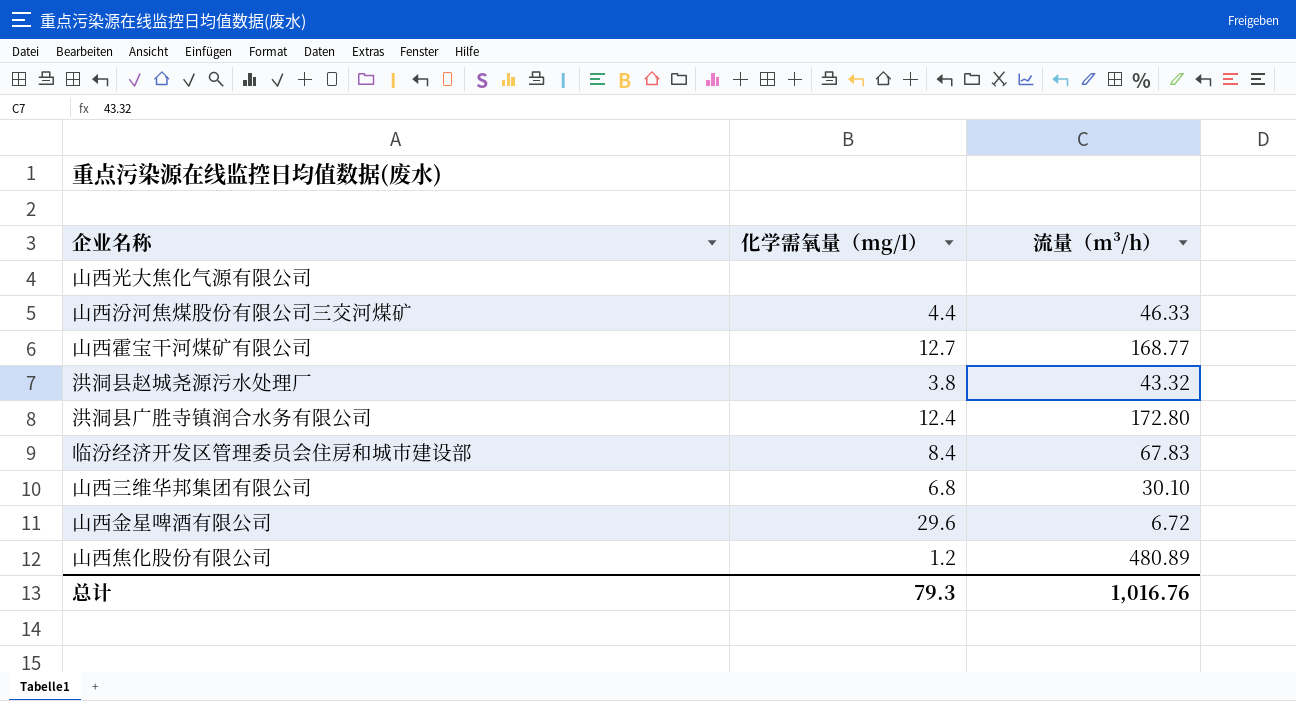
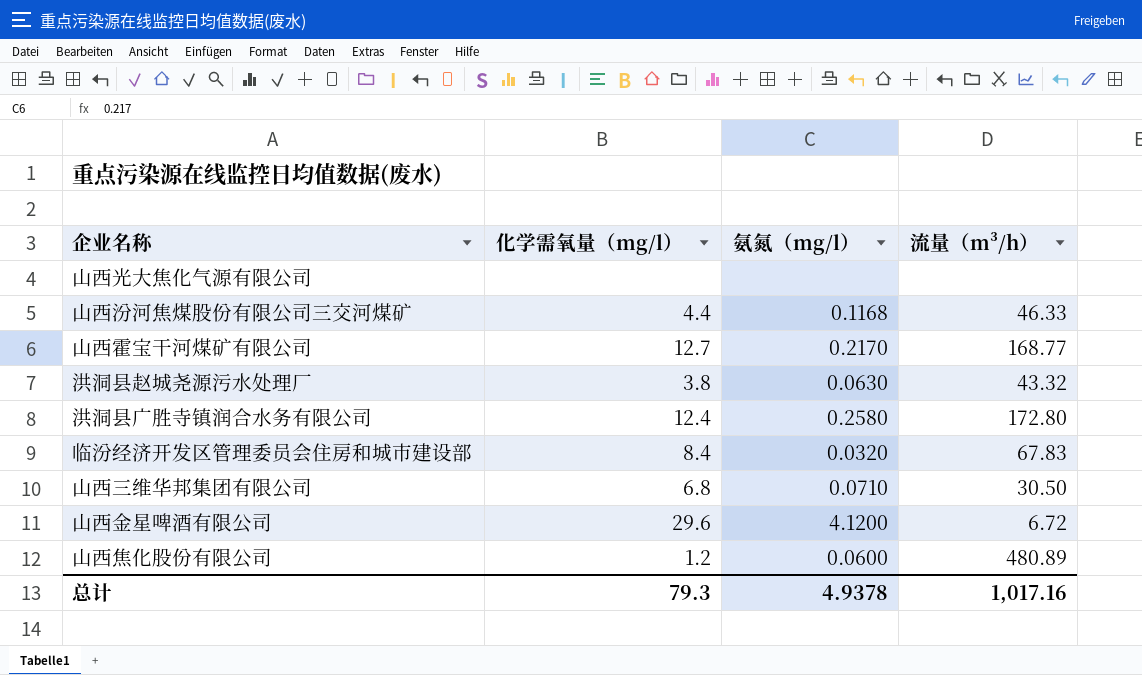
column 氨氮（mg/l） | position: none -> 3
山西三维华邦集团有限公司 | 流量（m³/h）: 30.10 -> 30.50
总计 | 流量（m³/h）: 1,016.76 -> 1,017.16

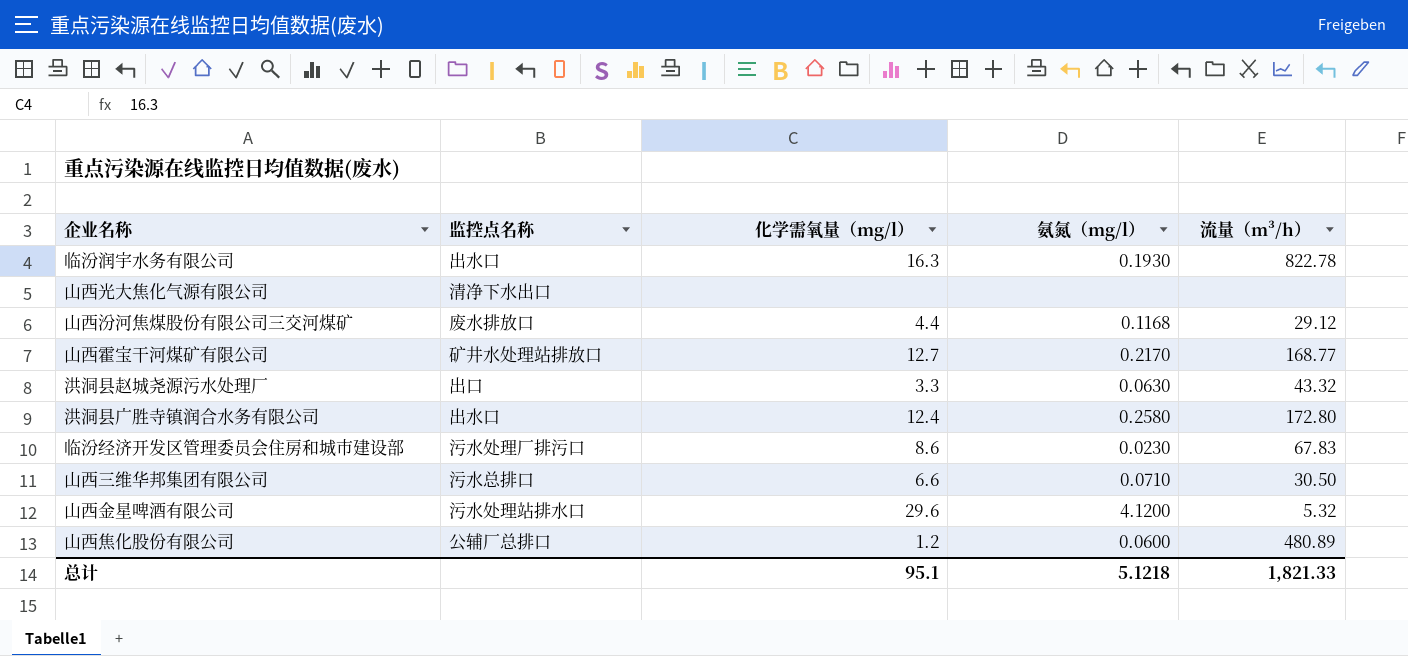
column 监控点名称 | position: none -> 2
row 临汾润宇水务有限公司: none -> 出水口 | 16.3 | 0.1930 | 822.78
山西汾河焦煤股份有限公司三交河煤矿 | 流量（m³/h）: 46.33 -> 29.12
洪洞县赵城尧源污水处理厂 | 化学需氧量（mg/l）: 3.8 -> 3.3
临汾经济开发区管理委员会住房和城市建设部 | 化学需氧量（mg/l）: 8.4 -> 8.6
临汾经济开发区管理委员会住房和城市建设部 | 氨氮（mg/l）: 0.0320 -> 0.0230
山西三维华邦集团有限公司 | 化学需氧量（mg/l）: 6.8 -> 6.6
山西金星啤酒有限公司 | 流量（m³/h）: 6.72 -> 5.32
总计 | 化学需氧量（mg/l）: 79.3 -> 95.1
总计 | 氨氮（mg/l）: 4.9378 -> 5.1218
总计 | 流量（m³/h）: 1,017.16 -> 1,821.33

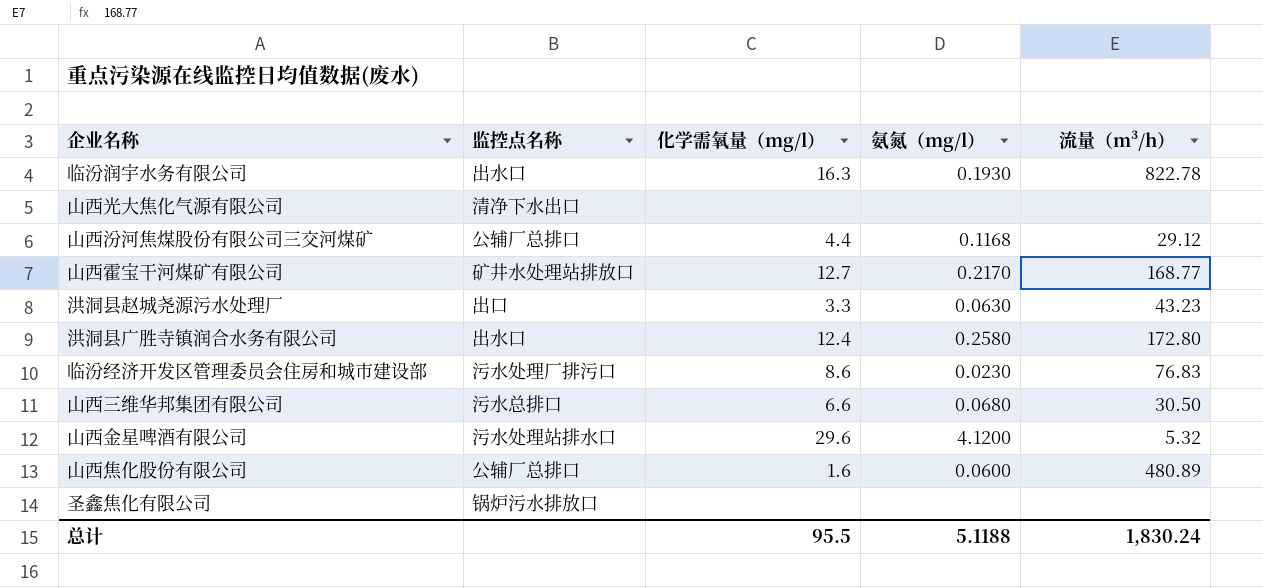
山西汾河焦煤股份有限公司三交河煤矿 | 监控点名称: 废水排放口 -> 公辅厂总排口
洪洞县赵城尧源污水处理厂 | 流量（m³/h）: 43.32 -> 43.23
临汾经济开发区管理委员会住房和城市建设部 | 流量（m³/h）: 67.83 -> 76.83
山西三维华邦集团有限公司 | 氨氮（mg/l）: 0.0710 -> 0.0680
山西焦化股份有限公司 | 化学需氧量（mg/l）: 1.2 -> 1.6
row 圣鑫焦化有限公司: none -> 锅炉污水排放口 | none | none | none
总计 | 化学需氧量（mg/l）: 95.1 -> 95.5
总计 | 氨氮（mg/l）: 5.1218 -> 5.1188
总计 | 流量（m³/h）: 1,821.33 -> 1,830.24

